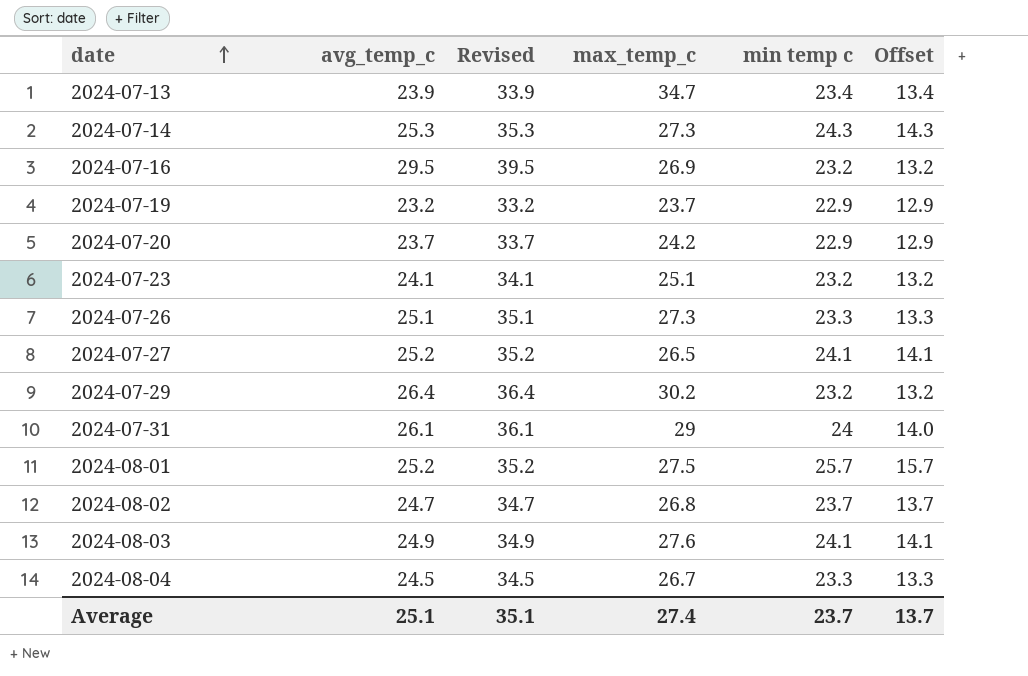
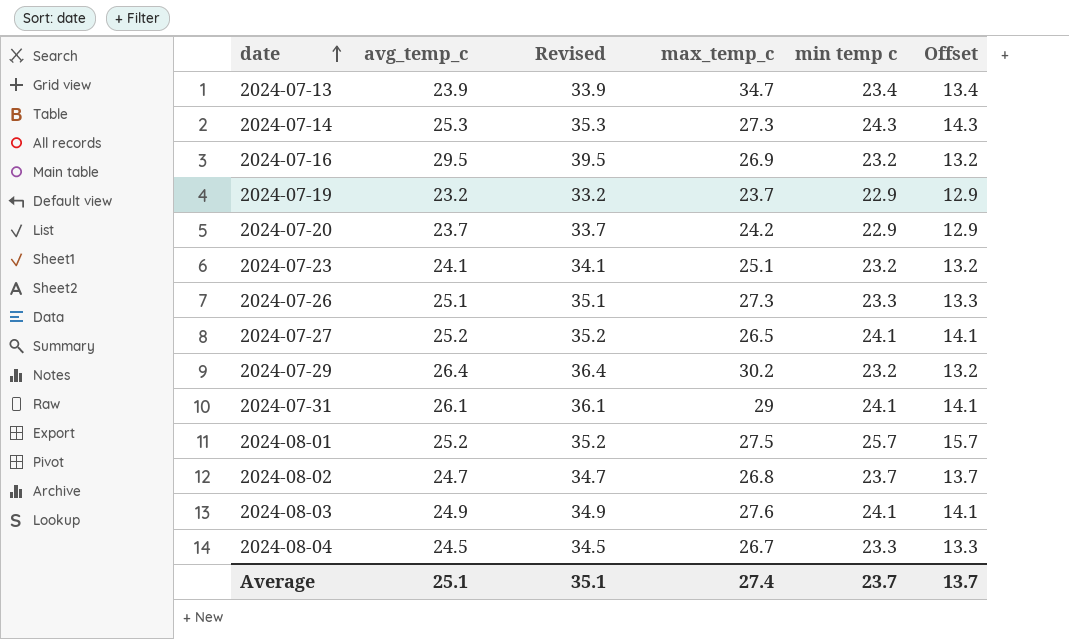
2024-07-31 | min temp c: 24 -> 24.1
2024-07-31 | Offset: 14.0 -> 14.1

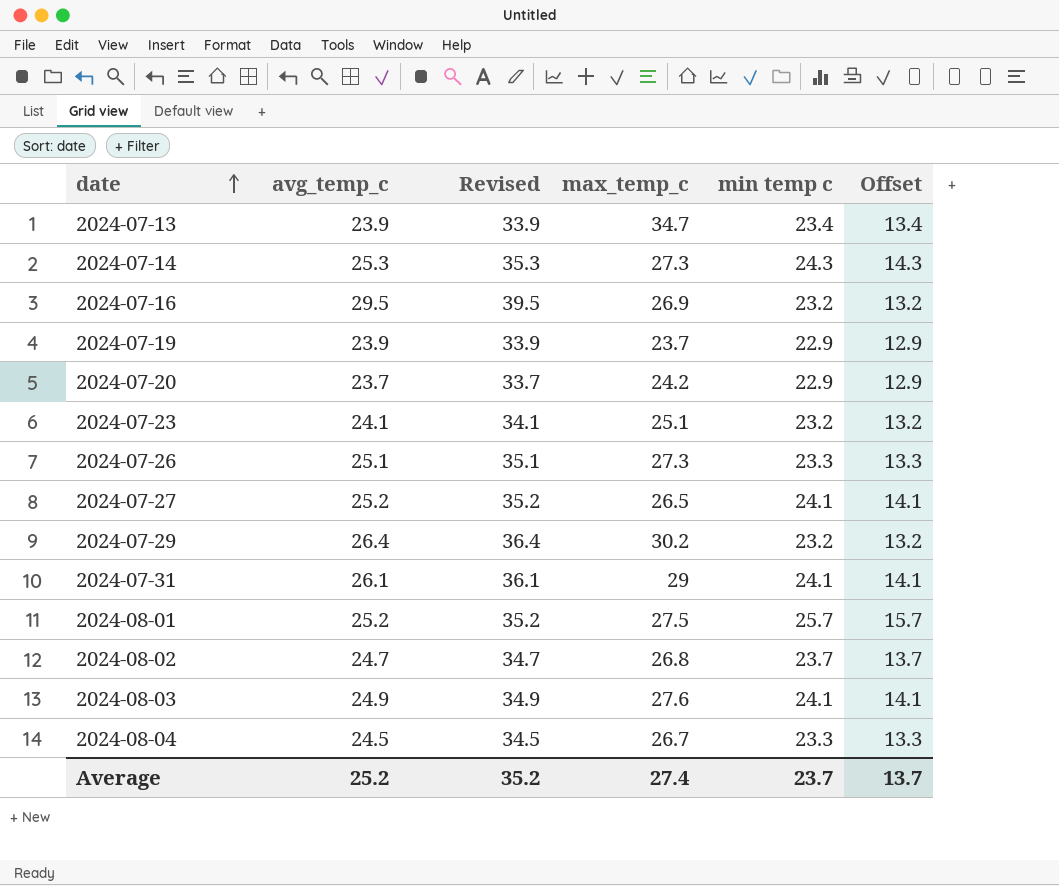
2024-07-19 | avg_temp_c: 23.2 -> 23.9
2024-07-19 | Revised: 33.2 -> 33.9
Average | avg_temp_c: 25.1 -> 25.2
Average | Revised: 35.1 -> 35.2

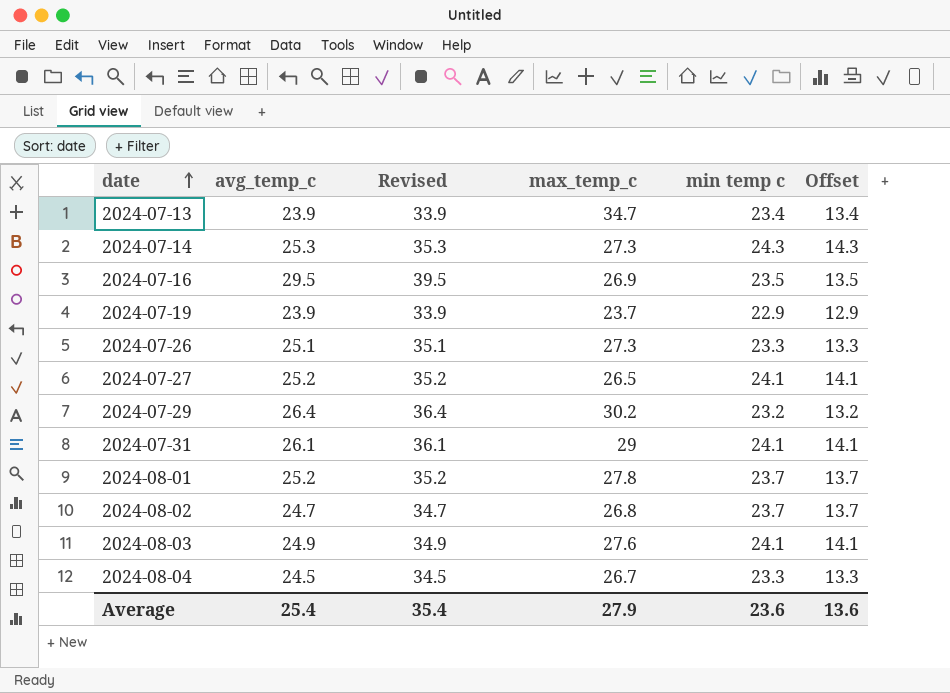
row 2024-07-20: 23.7 | 33.7 | 24.2 | 22.9 | 12.9 -> none
row 2024-07-23: 24.1 | 34.1 | 25.1 | 23.2 | 13.2 -> none
2024-07-16 | min temp c: 23.2 -> 23.5
2024-07-16 | Offset: 13.2 -> 13.5
2024-08-01 | max_temp_c: 27.5 -> 27.8
2024-08-01 | min temp c: 25.7 -> 23.7
2024-08-01 | Offset: 15.7 -> 13.7
Average | avg_temp_c: 25.2 -> 25.4
Average | Revised: 35.2 -> 35.4
Average | max_temp_c: 27.4 -> 27.9
Average | min temp c: 23.7 -> 23.6
Average | Offset: 13.7 -> 13.6

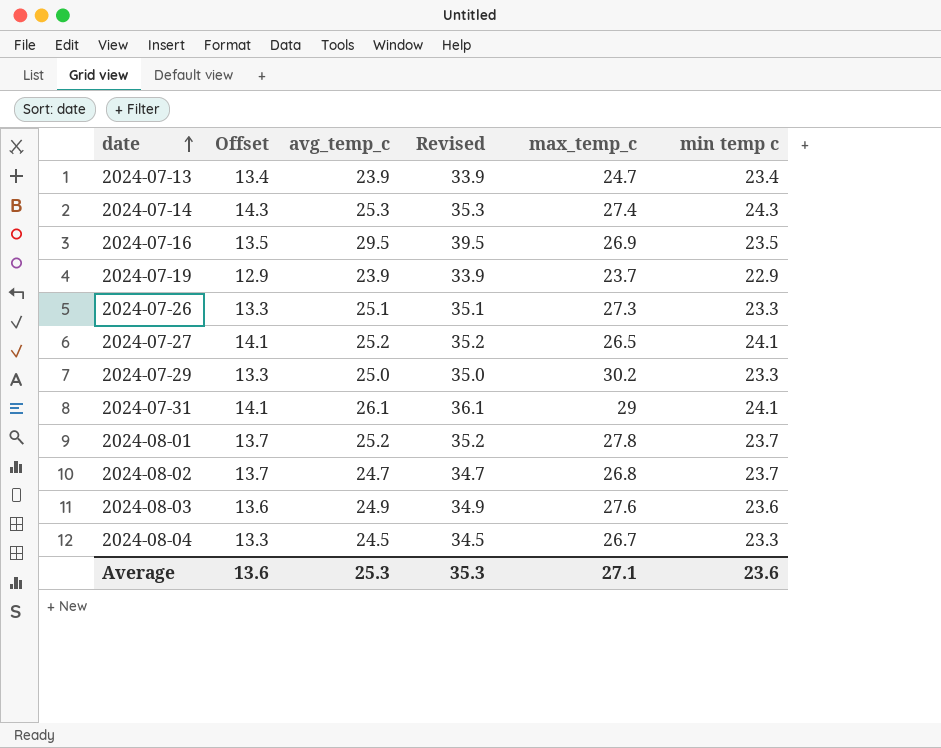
column Offset | position: 6 -> 2
2024-07-13 | max_temp_c: 34.7 -> 24.7
2024-07-14 | max_temp_c: 27.3 -> 27.4
2024-07-29 | Offset: 13.2 -> 13.3
2024-07-29 | avg_temp_c: 26.4 -> 25.0
2024-07-29 | Revised: 36.4 -> 35.0
2024-07-29 | min temp c: 23.2 -> 23.3
2024-08-03 | Offset: 14.1 -> 13.6
2024-08-03 | min temp c: 24.1 -> 23.6
Average | avg_temp_c: 25.4 -> 25.3
Average | Revised: 35.4 -> 35.3
Average | max_temp_c: 27.9 -> 27.1

